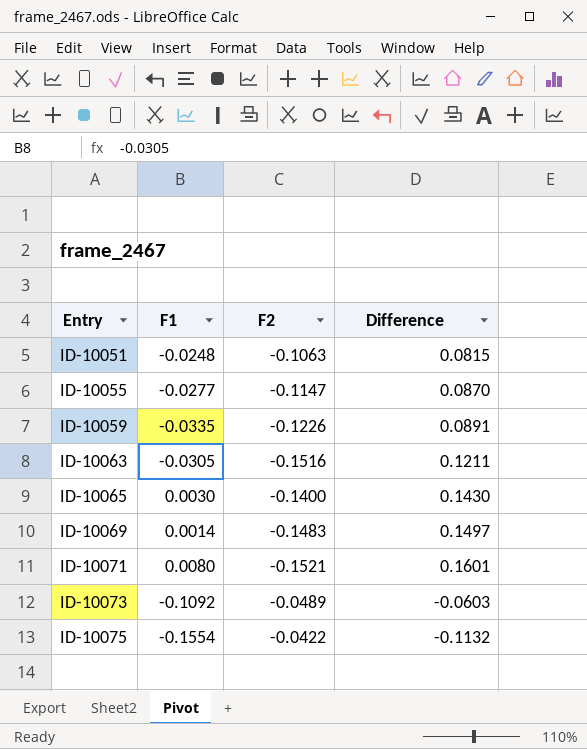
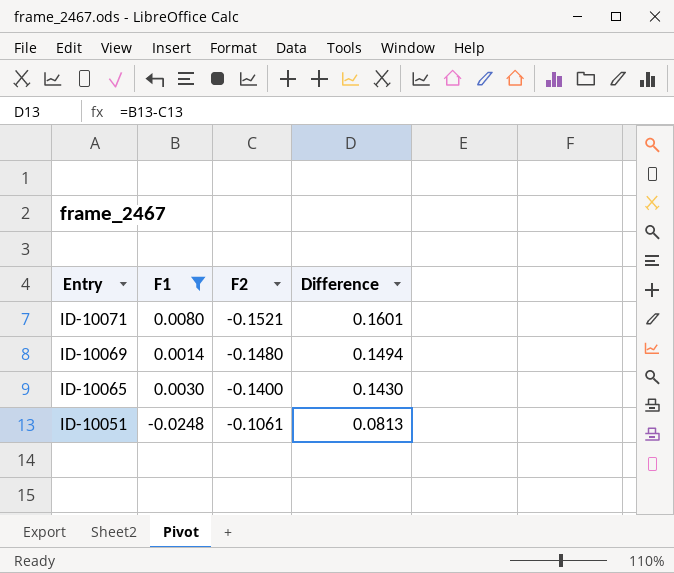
filter: none -> F1 >= -0.0248
row order: Entry ascending -> Entry descending
ID-10069 | F2: -0.1483 -> -0.1480
ID-10069 | Difference: 0.1497 -> 0.1494
ID-10051 | F2: -0.1063 -> -0.1061
ID-10051 | Difference: 0.0815 -> 0.0813

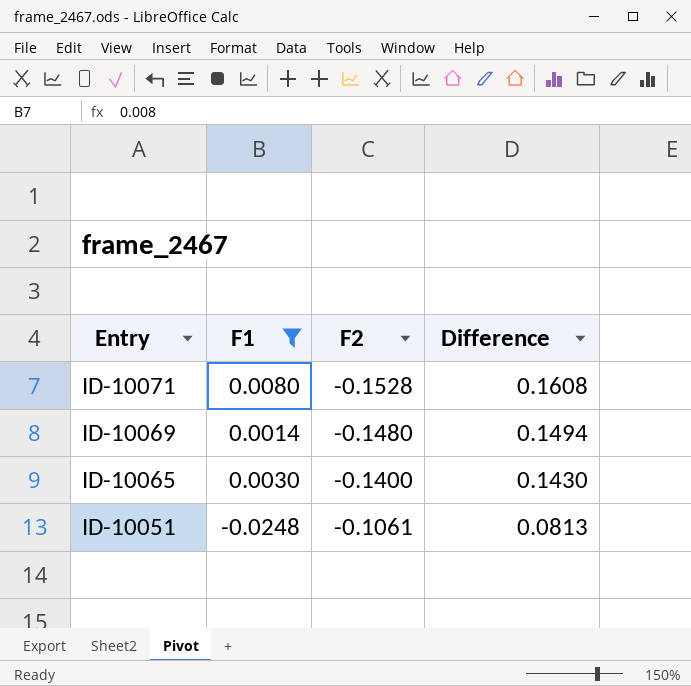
ID-10071 | F2: -0.1521 -> -0.1528
ID-10071 | Difference: 0.1601 -> 0.1608

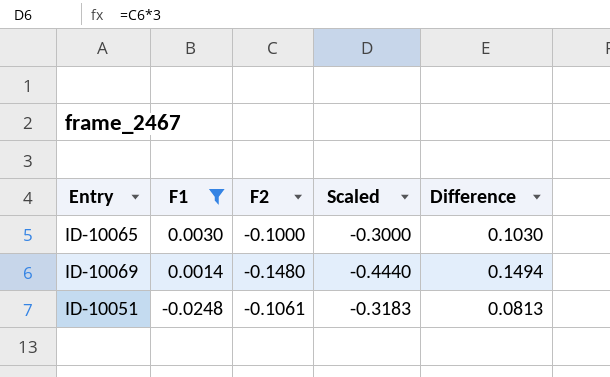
row order: Entry descending -> F1 descending
column Scaled | formula: none -> [F2] * 3
row ID-10071: 0.0080 | -0.1528 | 0.1608 -> none
ID-10065 | F2: -0.1400 -> -0.1000
ID-10065 | Difference: 0.1430 -> 0.1030

